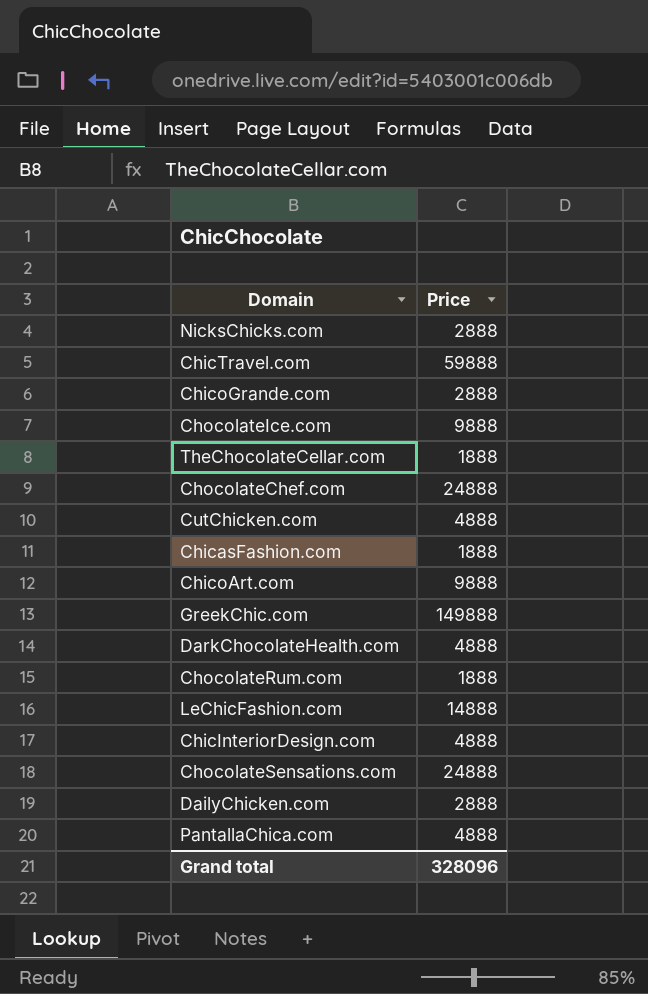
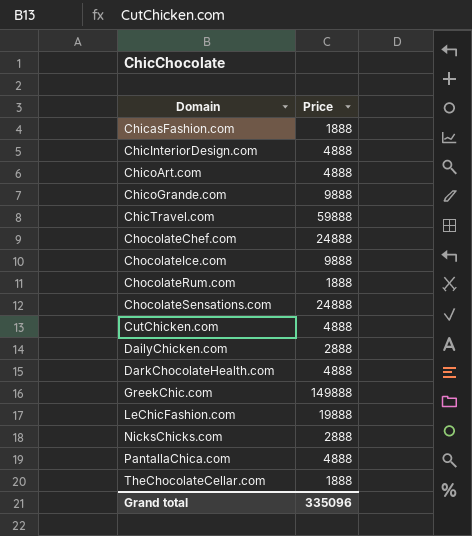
row order: none -> Domain ascending
ChicoArt.com | Price: 9888 -> 4888
ChicoGrande.com | Price: 2888 -> 9888
LeChicFashion.com | Price: 14888 -> 19888
Grand total | Price: 328096 -> 335096

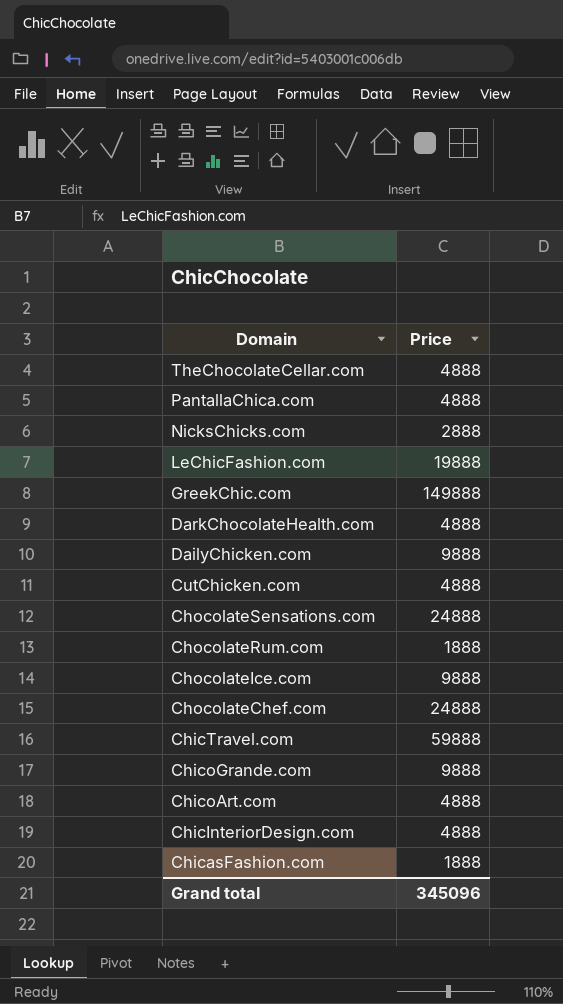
row order: Domain ascending -> Domain descending
TheChocolateCellar.com | Price: 1888 -> 4888
DailyChicken.com | Price: 2888 -> 9888
Grand total | Price: 335096 -> 345096

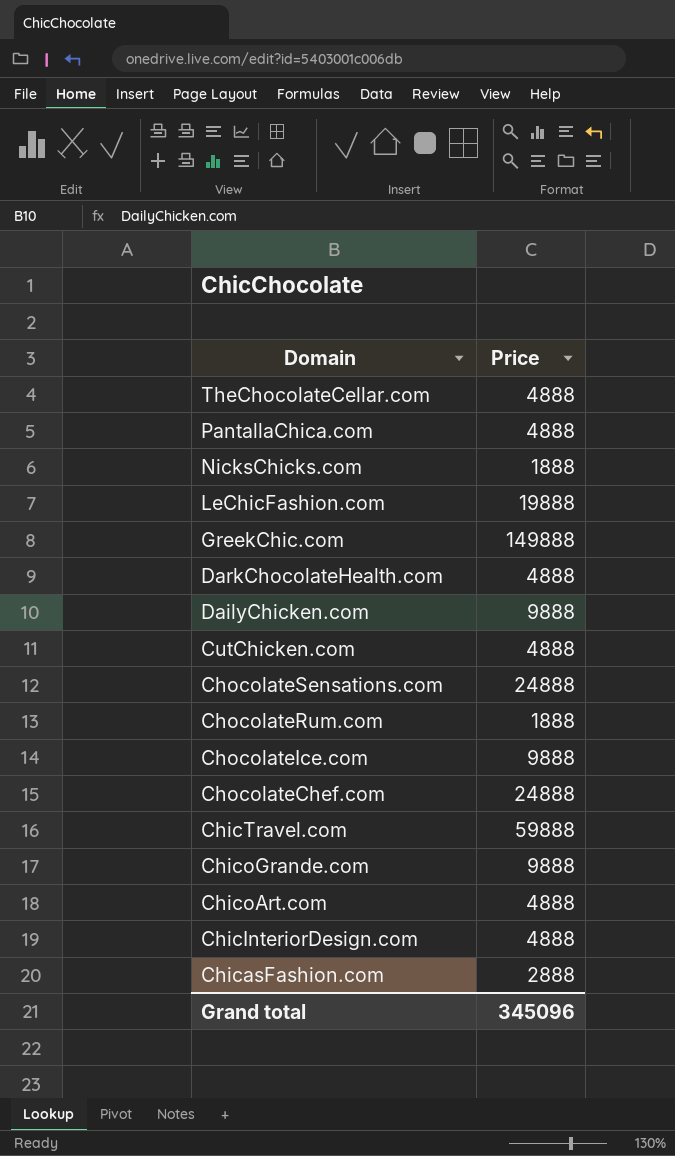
NicksChicks.com | Price: 2888 -> 1888
ChicasFashion.com | Price: 1888 -> 2888

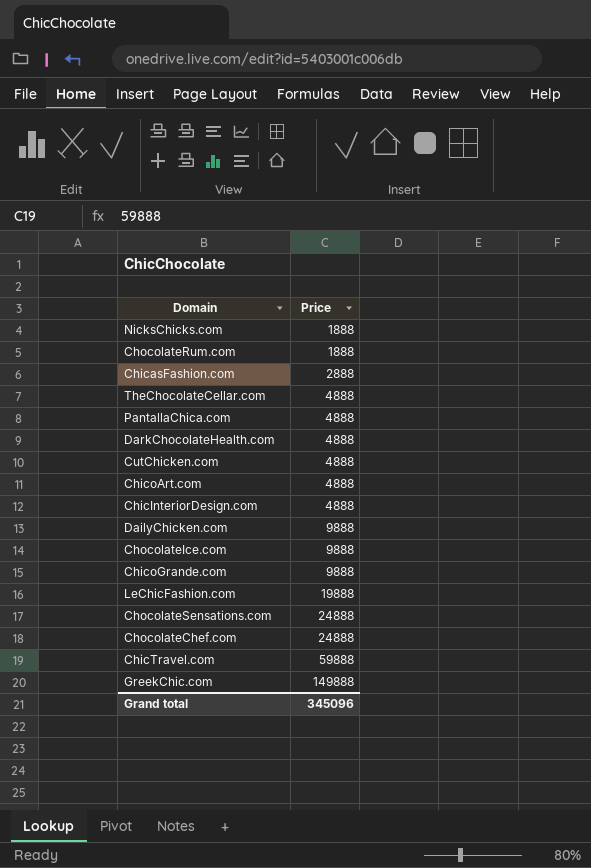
row order: Domain descending -> Price ascending

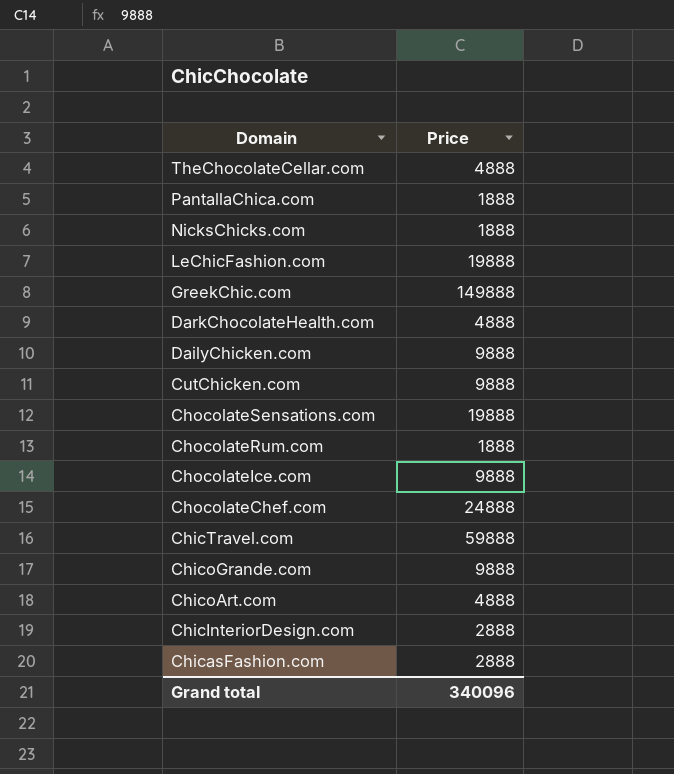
row order: Price ascending -> Domain descending
PantallaChica.com | Price: 4888 -> 1888
CutChicken.com | Price: 4888 -> 9888
ChocolateSensations.com | Price: 24888 -> 19888
ChicInteriorDesign.com | Price: 4888 -> 2888
Grand total | Price: 345096 -> 340096

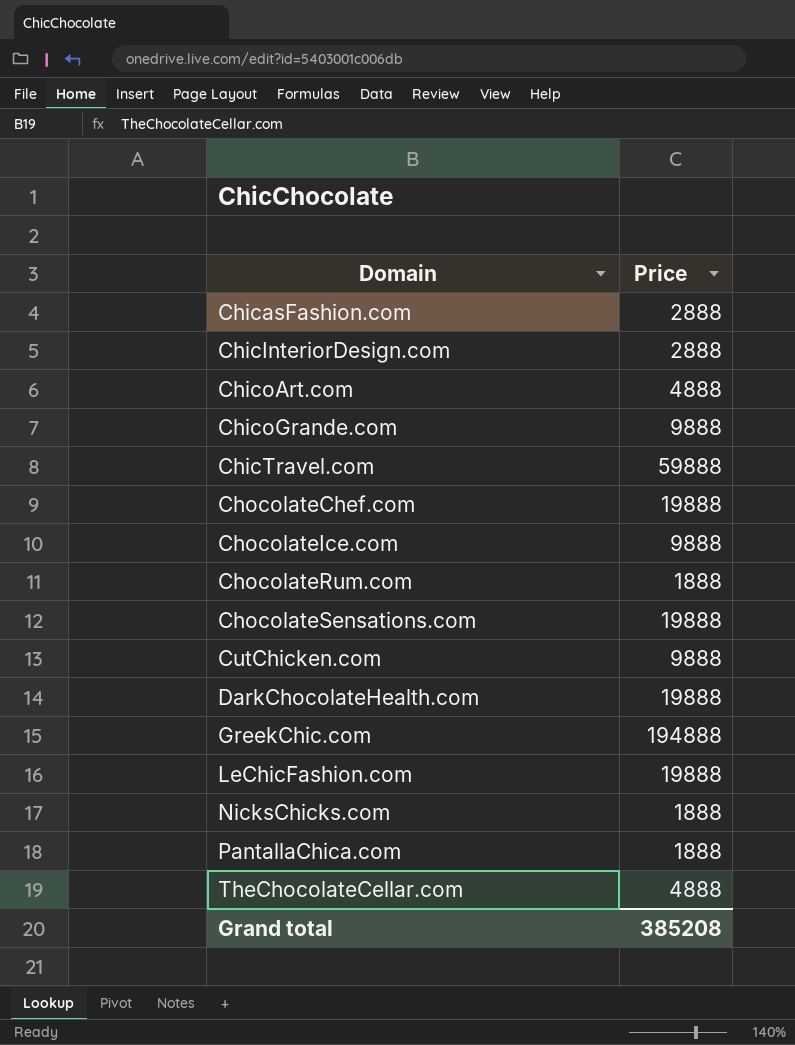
row order: Domain descending -> Domain ascending
row DailyChicken.com: 9888 -> none
ChocolateChef.com | Price: 24888 -> 19888
DarkChocolateHealth.com | Price: 4888 -> 19888
GreekChic.com | Price: 149888 -> 194888
Grand total | Price: 340096 -> 385208

